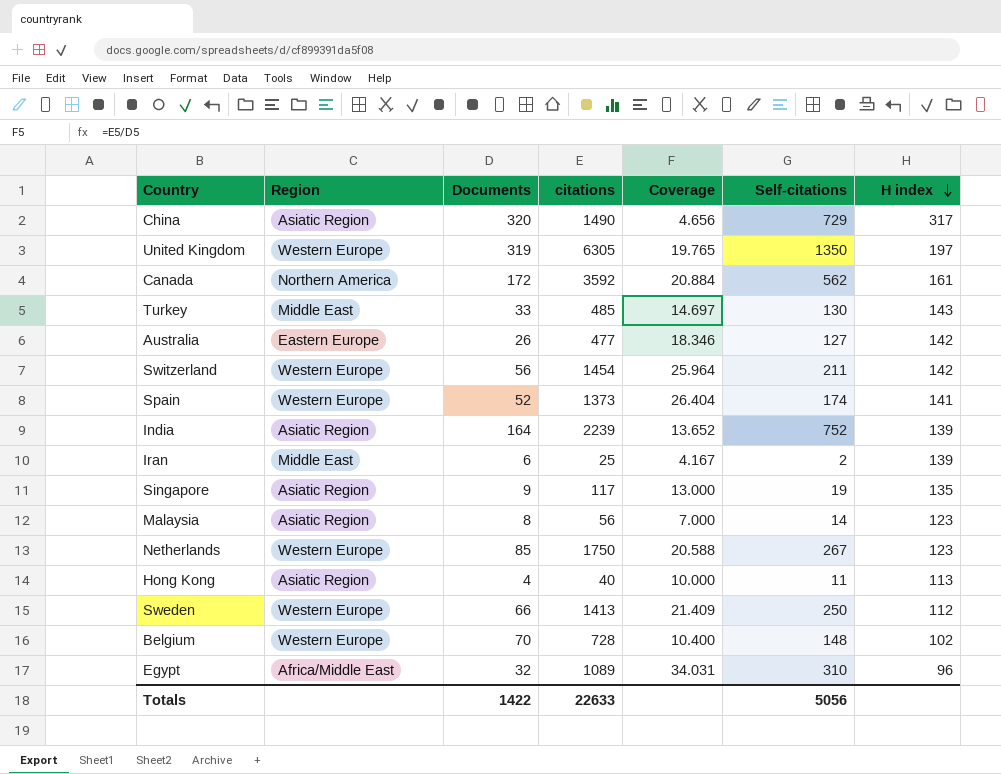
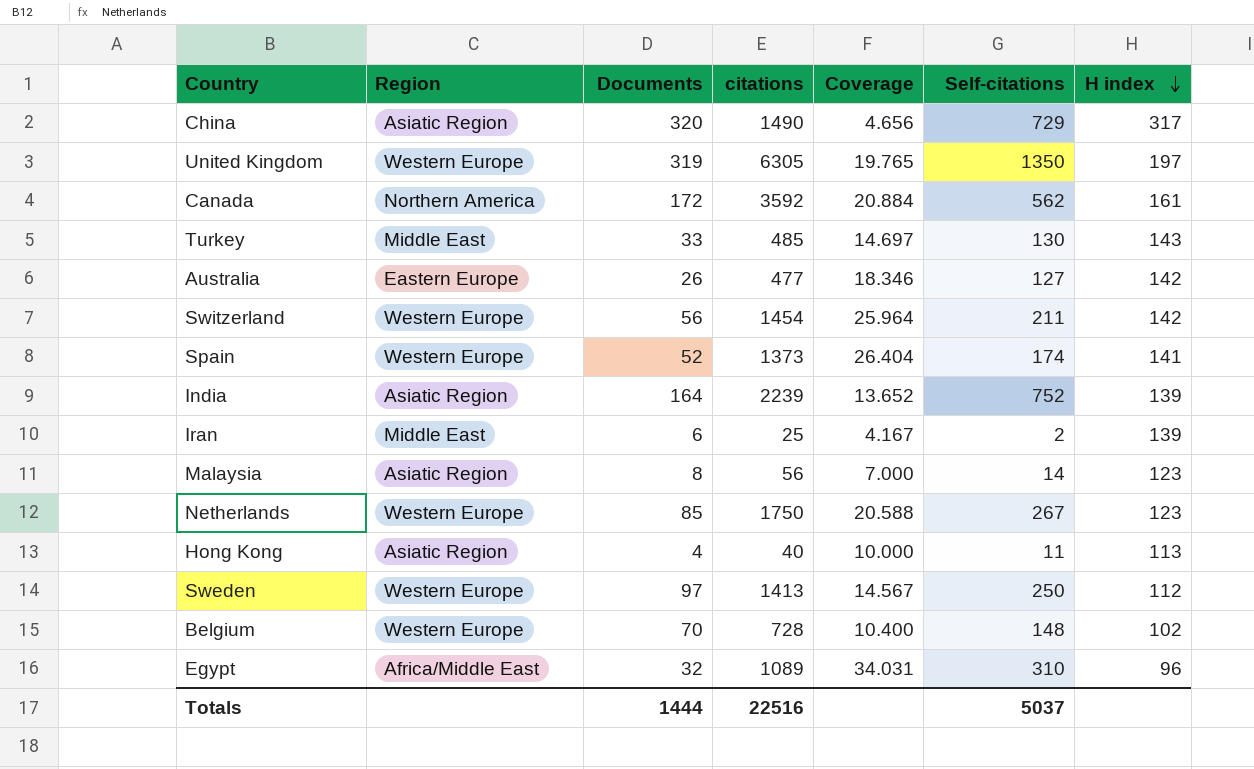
row Singapore: Asiatic Region | 9 | 117 | 13.000 | 19 | 135 -> none
Sweden | Documents: 66 -> 97
Sweden | Coverage: 21.409 -> 14.567
Totals | Documents: 1422 -> 1444
Totals | citations: 22633 -> 22516
Totals | Self-citations: 5056 -> 5037

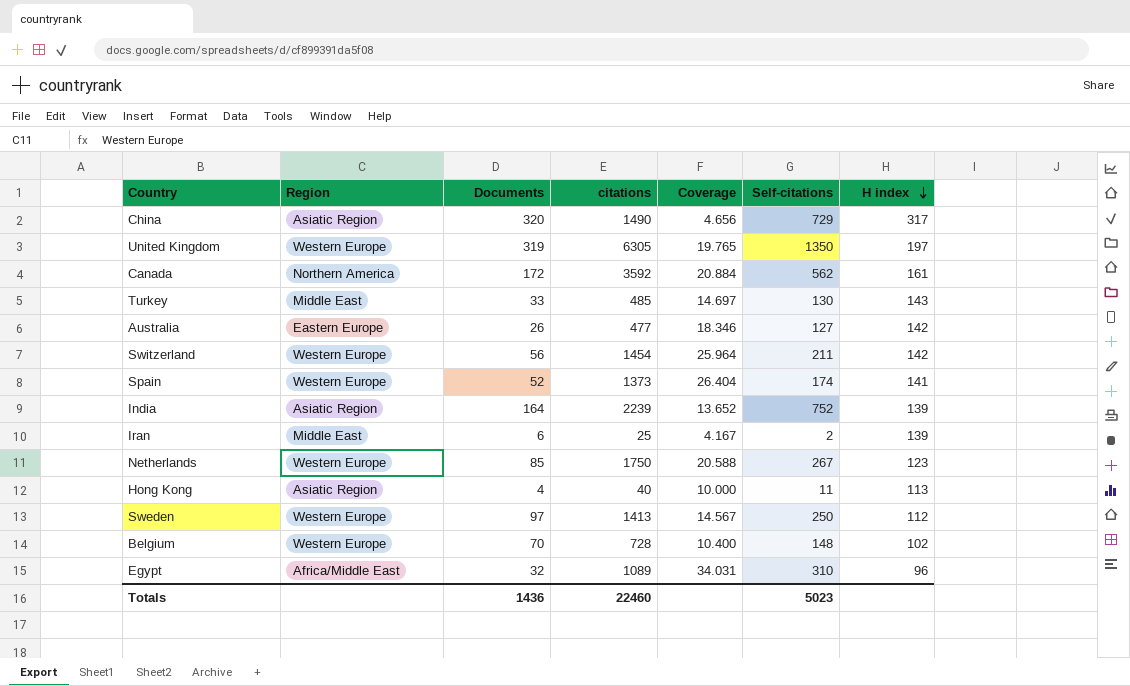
row Malaysia: Asiatic Region | 8 | 56 | 7.000 | 14 | 123 -> none
Totals | Documents: 1444 -> 1436
Totals | citations: 22516 -> 22460
Totals | Self-citations: 5037 -> 5023

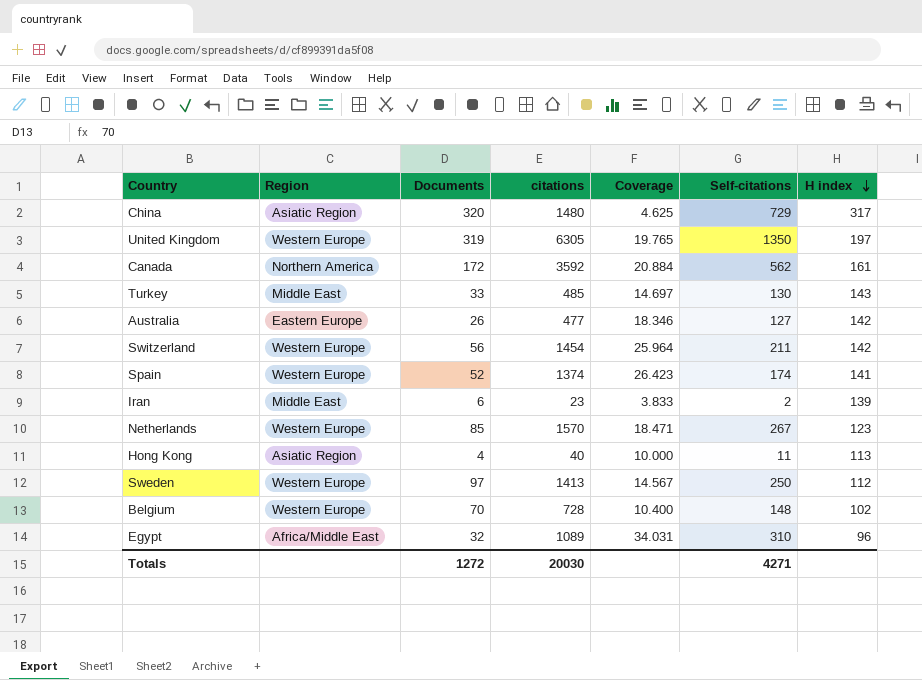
row India: Asiatic Region | 164 | 2239 | 13.652 | 752 | 139 -> none
China | citations: 1490 -> 1480
China | Coverage: 4.656 -> 4.625
Spain | citations: 1373 -> 1374
Spain | Coverage: 26.404 -> 26.423
Iran | citations: 25 -> 23
Iran | Coverage: 4.167 -> 3.833
Netherlands | citations: 1750 -> 1570
Netherlands | Coverage: 20.588 -> 18.471
Totals | Documents: 1436 -> 1272
Totals | citations: 22460 -> 20030
Totals | Self-citations: 5023 -> 4271

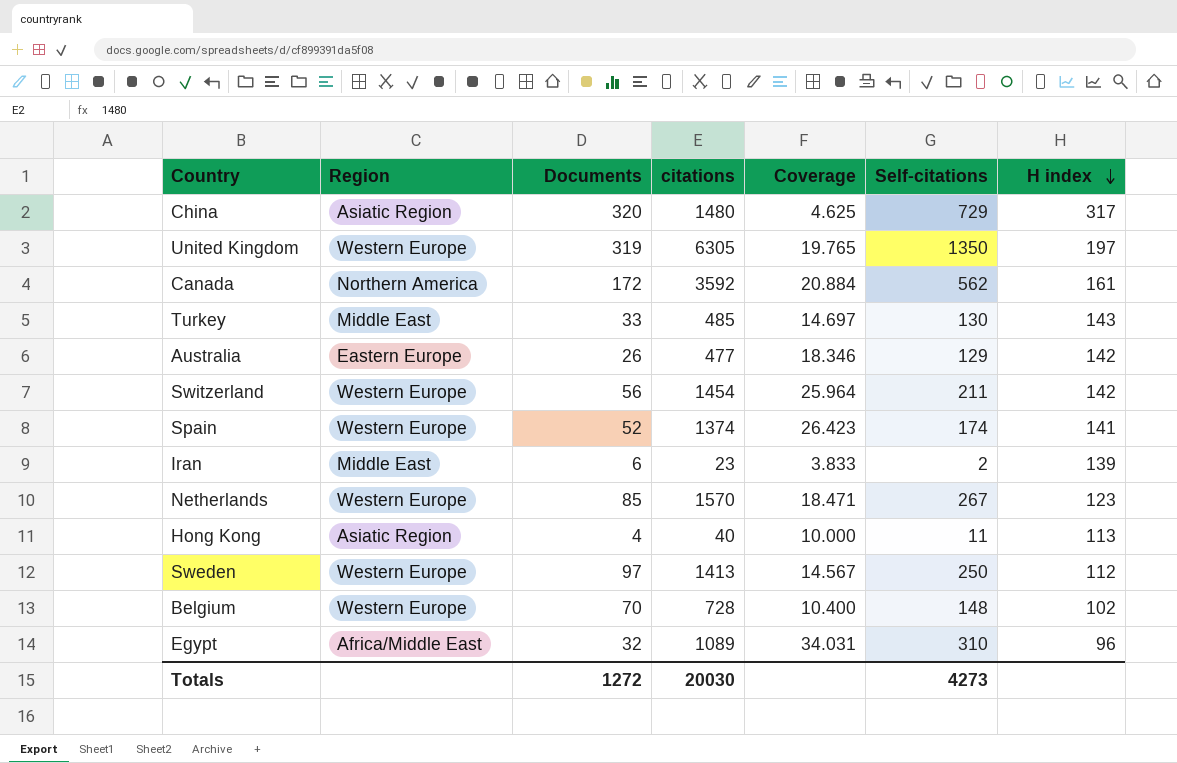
Australia | Self-citations: 127 -> 129
Totals | Self-citations: 4271 -> 4273

